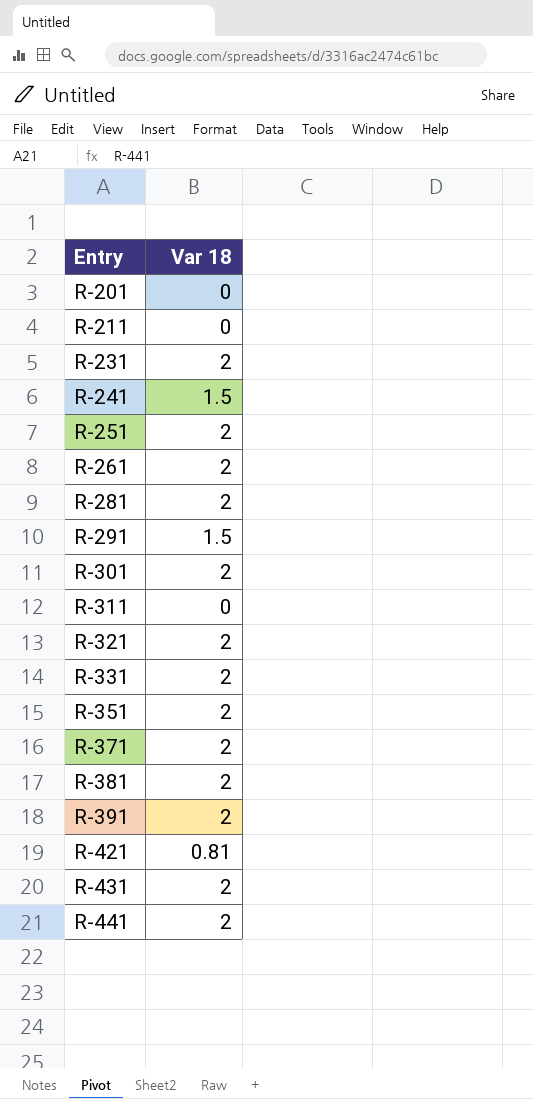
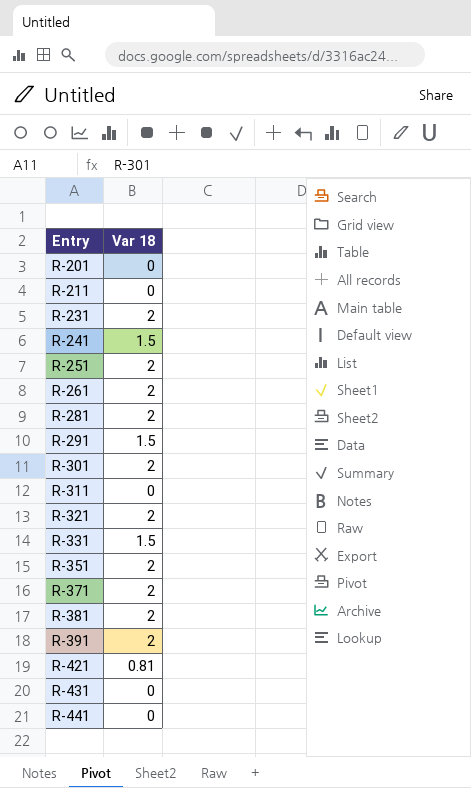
R-331 | Var 18: 2 -> 1.5
R-431 | Var 18: 2 -> 0
R-441 | Var 18: 2 -> 0

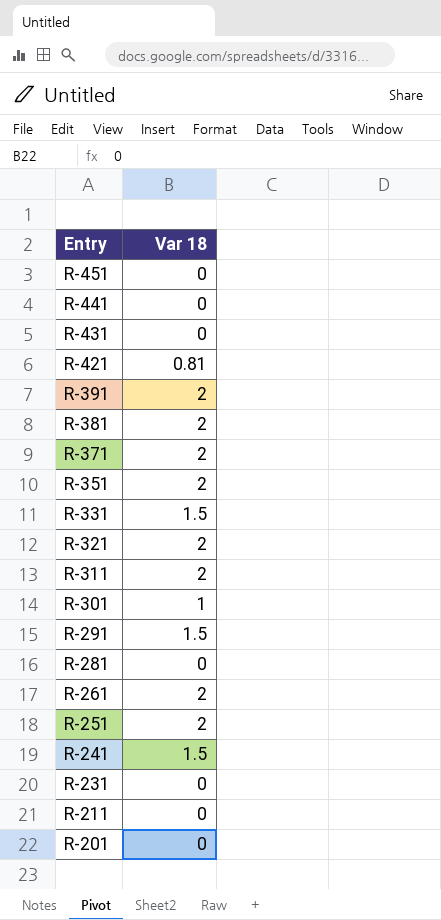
row order: Entry ascending -> Entry descending
row R-451: none -> 0
R-311 | Var 18: 0 -> 2
R-301 | Var 18: 2 -> 1
R-281 | Var 18: 2 -> 0
R-231 | Var 18: 2 -> 0

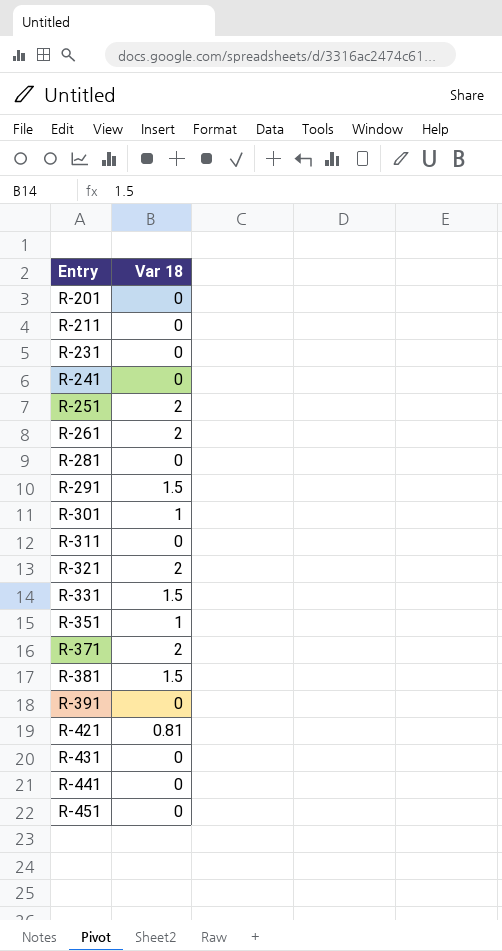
row order: Entry descending -> Entry ascending
R-241 | Var 18: 1.5 -> 0
R-311 | Var 18: 2 -> 0
R-351 | Var 18: 2 -> 1
R-381 | Var 18: 2 -> 1.5
R-391 | Var 18: 2 -> 0

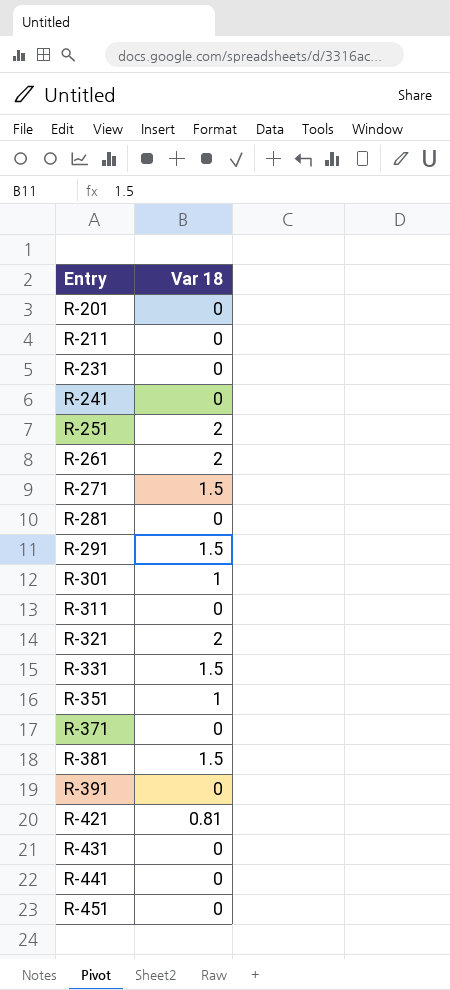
row R-271: none -> 1.5
R-371 | Var 18: 2 -> 0

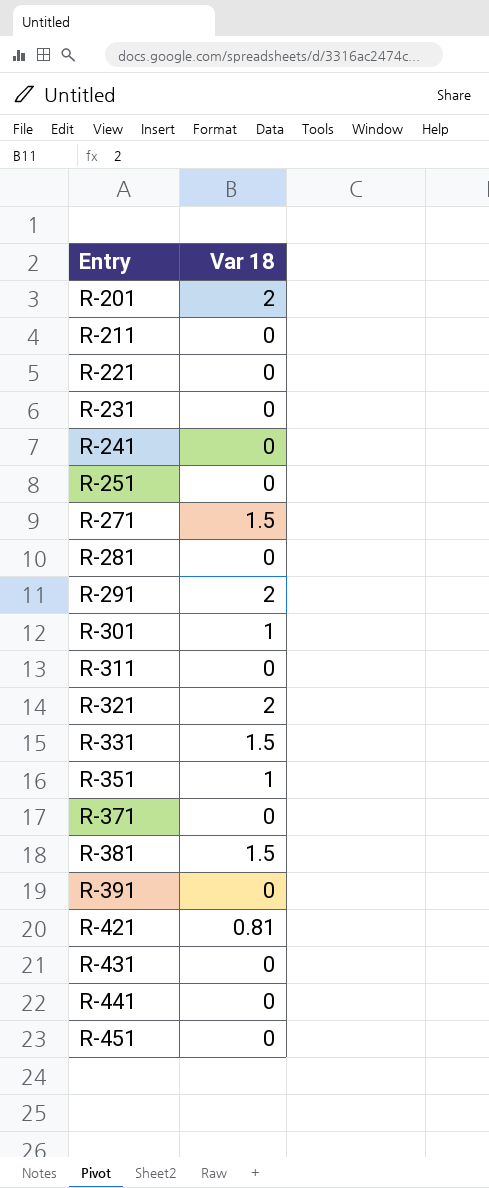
row R-261: 2 -> none
R-201 | Var 18: 0 -> 2
row R-221: none -> 0
R-251 | Var 18: 2 -> 0
R-291 | Var 18: 1.5 -> 2

